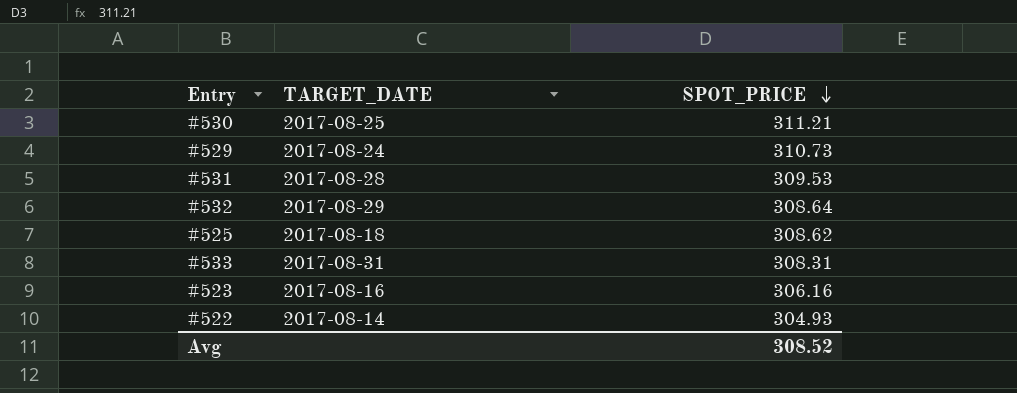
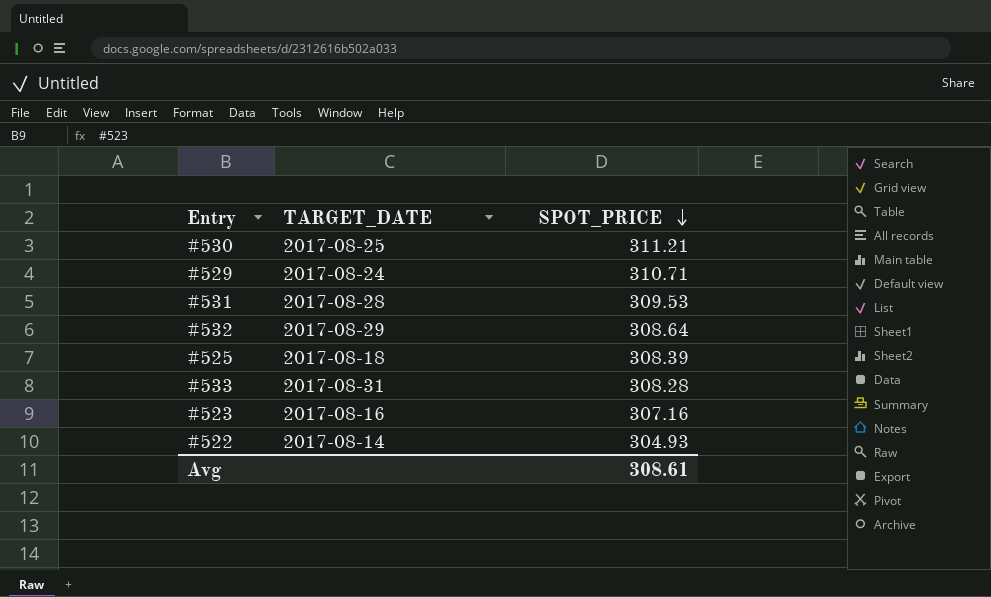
#529 | SPOT_PRICE: 310.73 -> 310.71
#525 | SPOT_PRICE: 308.62 -> 308.39
#533 | SPOT_PRICE: 308.31 -> 308.28
#523 | SPOT_PRICE: 306.16 -> 307.16
Avg | SPOT_PRICE: 308.52 -> 308.61

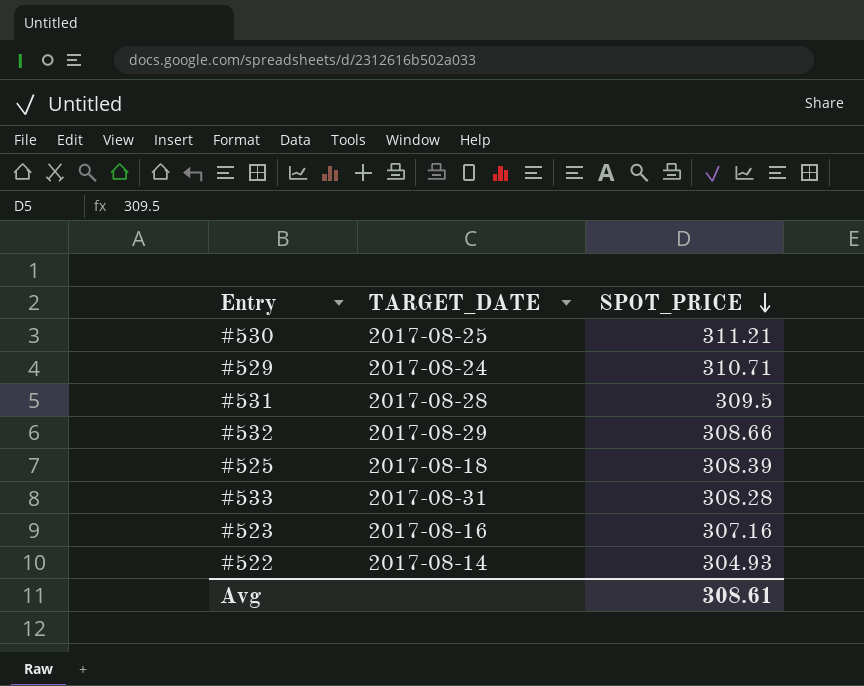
#531 | SPOT_PRICE: 309.53 -> 309.5
#532 | SPOT_PRICE: 308.64 -> 308.66

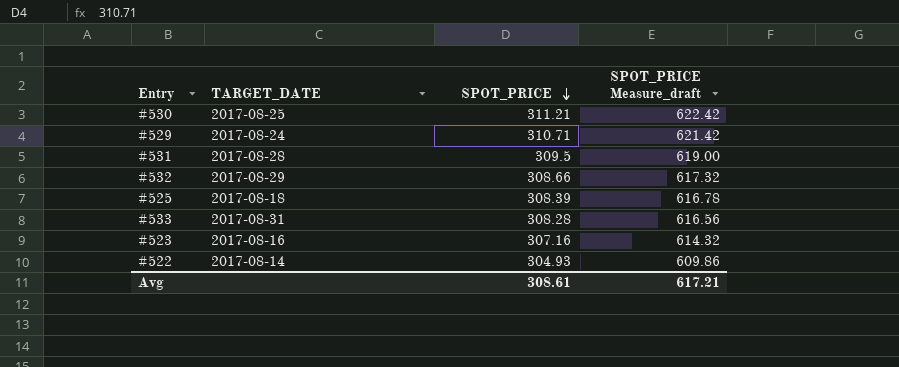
column SPOT_PRICE Measure_draft | formula: none -> [SPOT_PRICE] * 2

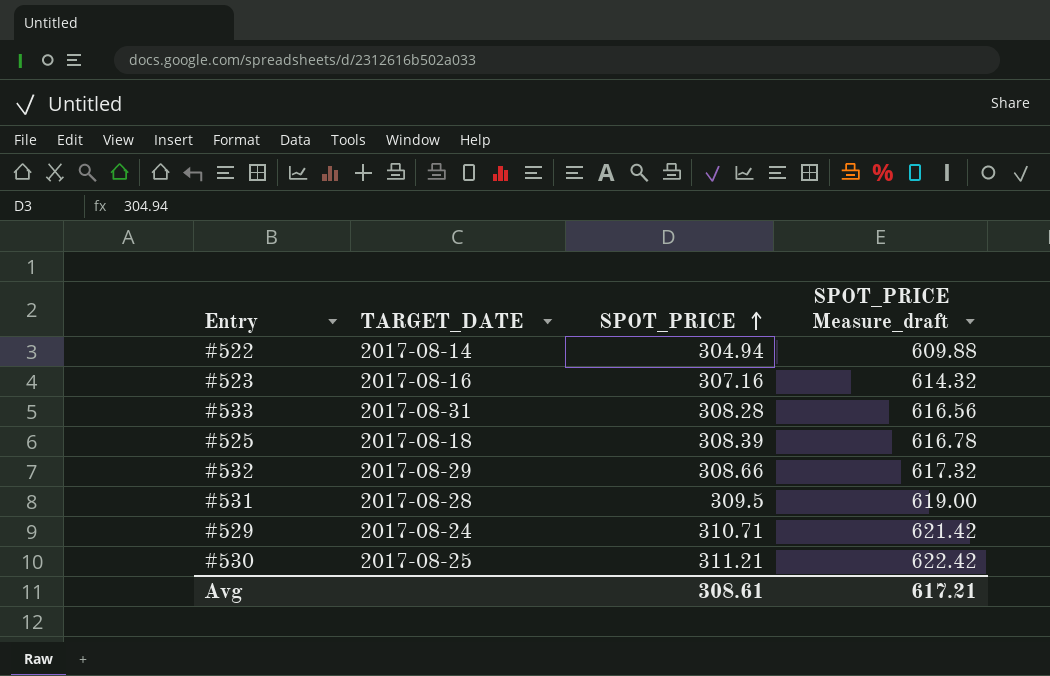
row order: SPOT_PRICE descending -> SPOT_PRICE ascending
#522 | SPOT_PRICE: 304.93 -> 304.94
#522 | SPOT_PRICE Measure_draft: 609.86 -> 609.88

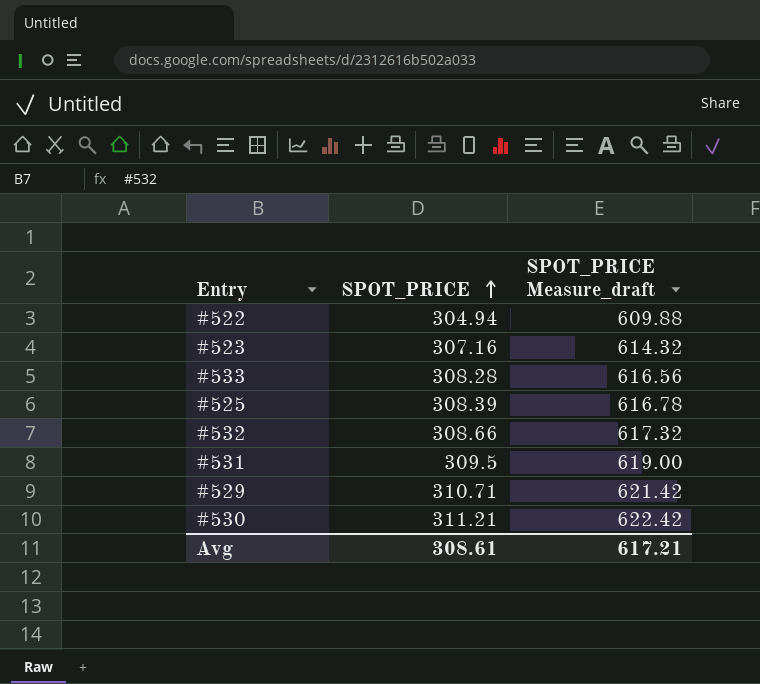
column TARGET_DATE | position: 2 -> none

